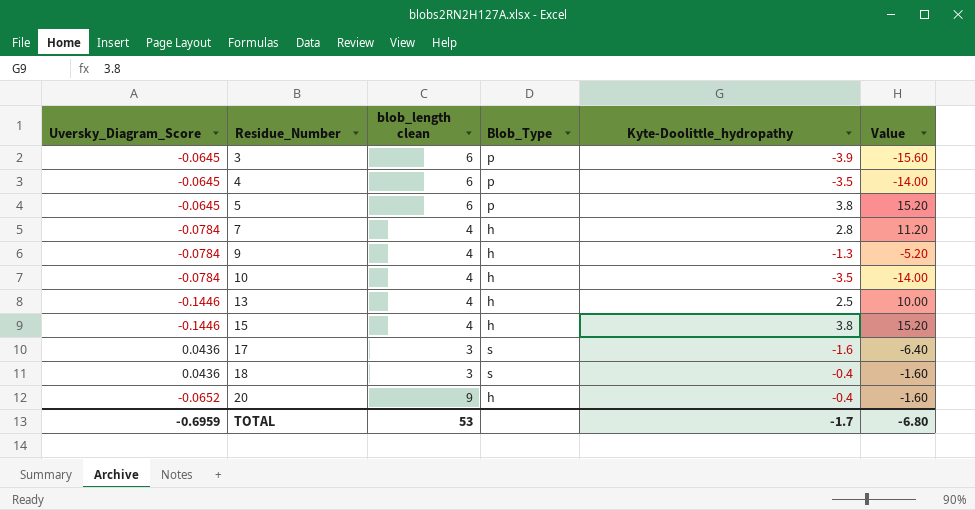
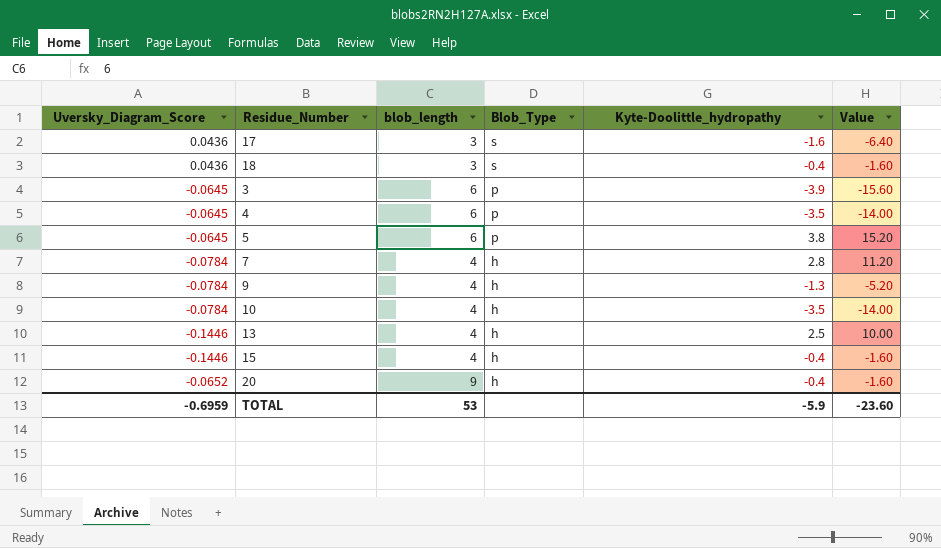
row order: Residue_Number ascending -> Blob_Type descending
column name: blob_length clean -> blob_length
15 | Kyte-Doolittle_hydropathy: 3.8 -> -0.4
15 | Value: 15.20 -> -1.60
TOTAL | Kyte-Doolittle_hydropathy: -1.7 -> -5.9
TOTAL | Value: -6.80 -> -23.60

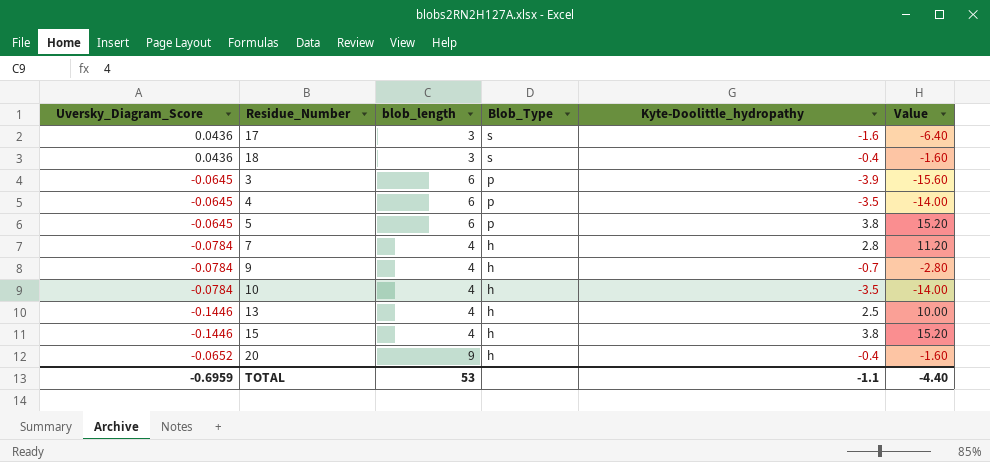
9 | Kyte-Doolittle_hydropathy: -1.3 -> -0.7
9 | Value: -5.20 -> -2.80
15 | Kyte-Doolittle_hydropathy: -0.4 -> 3.8
15 | Value: -1.60 -> 15.20
TOTAL | Kyte-Doolittle_hydropathy: -5.9 -> -1.1
TOTAL | Value: -23.60 -> -4.40

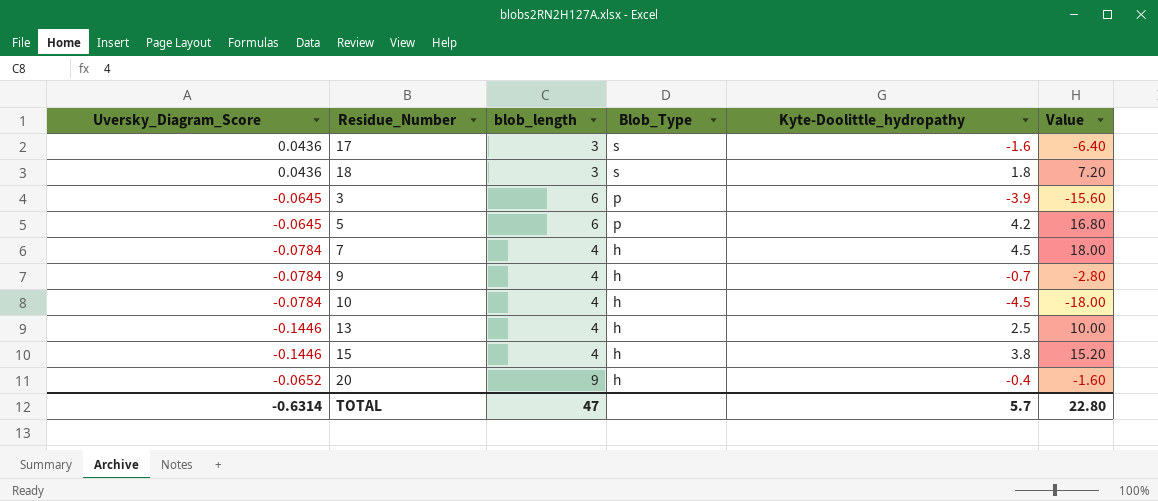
row 4: -0.0645 | 6 | p | -3.5 | -14.00 -> none
18 | Kyte-Doolittle_hydropathy: -0.4 -> 1.8
18 | Value: -1.60 -> 7.20
5 | Kyte-Doolittle_hydropathy: 3.8 -> 4.2
5 | Value: 15.20 -> 16.80
7 | Kyte-Doolittle_hydropathy: 2.8 -> 4.5
7 | Value: 11.20 -> 18.00
10 | Kyte-Doolittle_hydropathy: -3.5 -> -4.5
10 | Value: -14.00 -> -18.00
TOTAL | Uversky_Diagram_Score: -0.6959 -> -0.6314
TOTAL | blob_length: 53 -> 47
TOTAL | Kyte-Doolittle_hydropathy: -1.1 -> 5.7
TOTAL | Value: -4.40 -> 22.80

